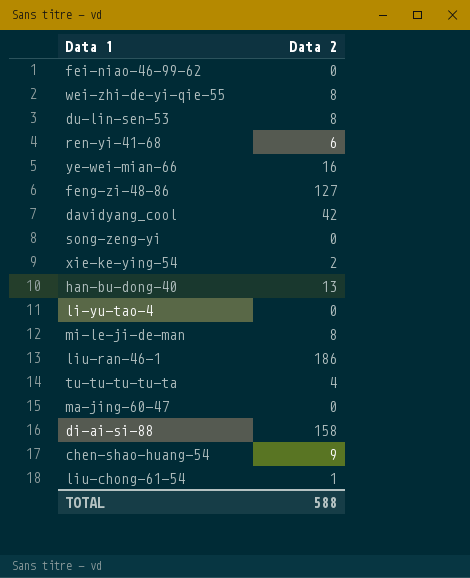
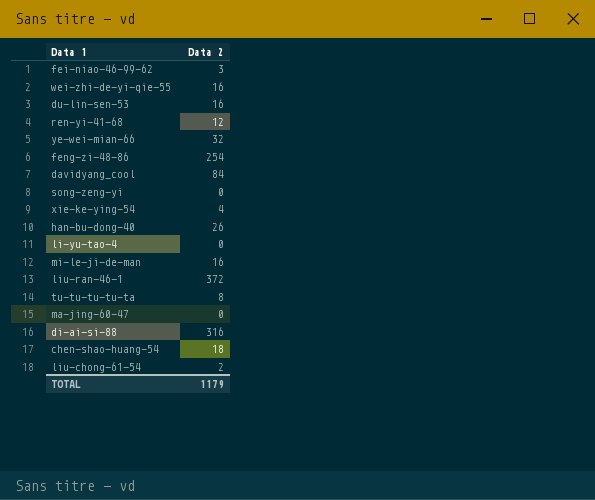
fei-niao-46-99-62 | Data 2: 0 -> 3
wei-zhi-de-yi-qie-55 | Data 2: 8 -> 16
du-lin-sen-53 | Data 2: 8 -> 16
ren-yi-41-68 | Data 2: 6 -> 12
ye-wei-mian-66 | Data 2: 16 -> 32
feng-zi-48-86 | Data 2: 127 -> 254
davidyang_cool | Data 2: 42 -> 84
xie-ke-ying-54 | Data 2: 2 -> 4
han-bu-dong-40 | Data 2: 13 -> 26
mi-le-ji-de-man | Data 2: 8 -> 16
liu-ran-46-1 | Data 2: 186 -> 372
tu-tu-tu-tu-ta | Data 2: 4 -> 8
di-ai-si-88 | Data 2: 158 -> 316
chen-shao-huang-54 | Data 2: 9 -> 18
liu-chong-61-54 | Data 2: 1 -> 2
TOTAL | Data 2: 588 -> 1179

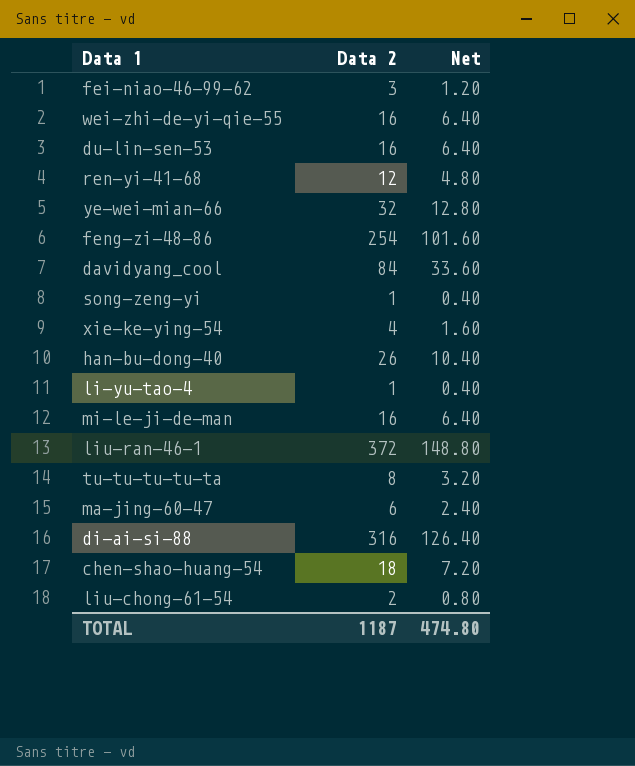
column Net | formula: none -> [Data 2] * 0.4
song-zeng-yi | Data 2: 0 -> 1
li-yu-tao-4 | Data 2: 0 -> 1
ma-jing-60-47 | Data 2: 0 -> 6
TOTAL | Data 2: 1179 -> 1187

